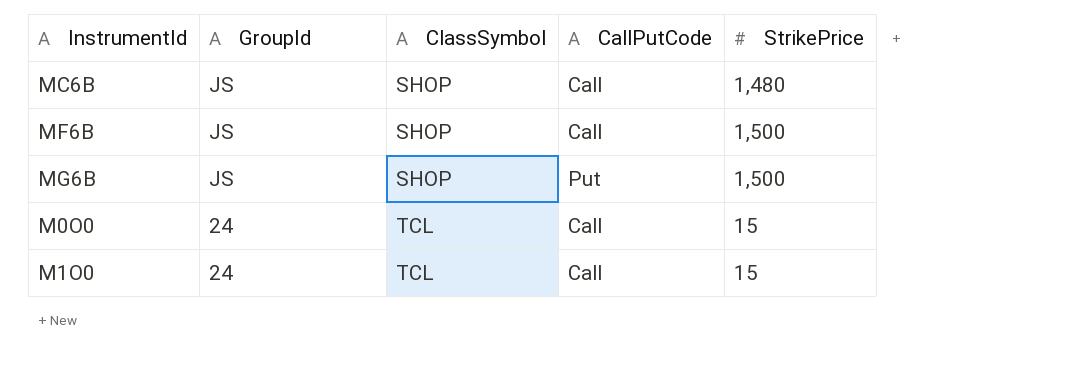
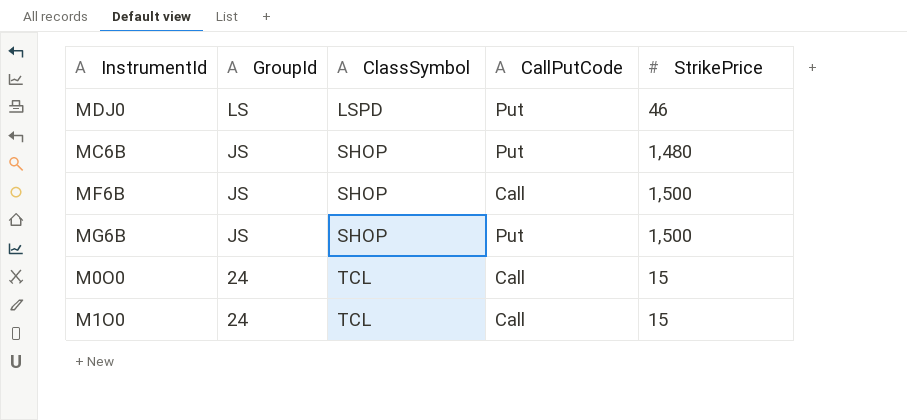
row MDJ0: none -> LS | LSPD | Put | 46
MC6B | CallPutCode: Call -> Put

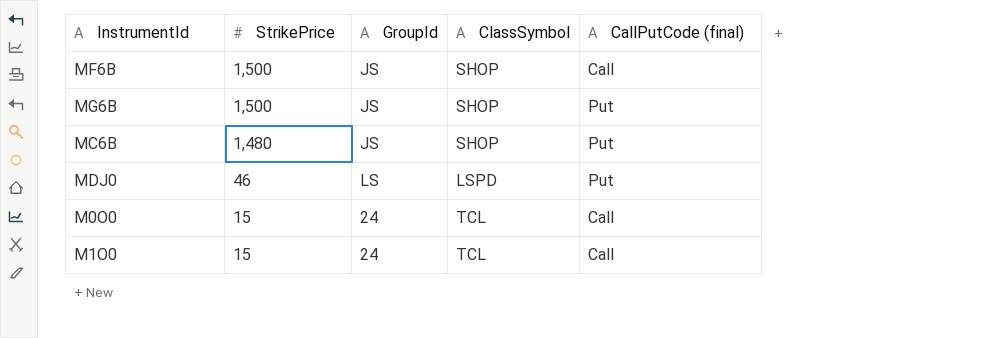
row order: GroupId descending -> StrikePrice descending
column StrikePrice | position: 5 -> 2
column name: CallPutCode -> CallPutCode (final)

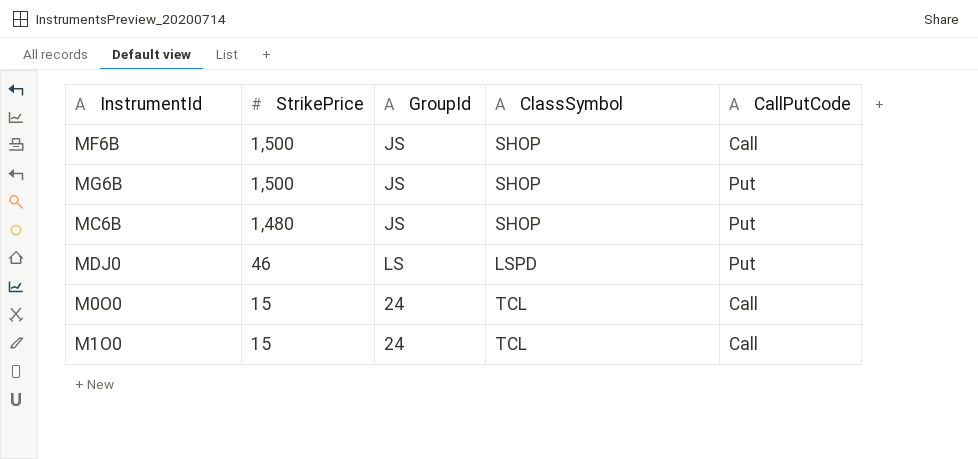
column name: CallPutCode (final) -> CallPutCode

